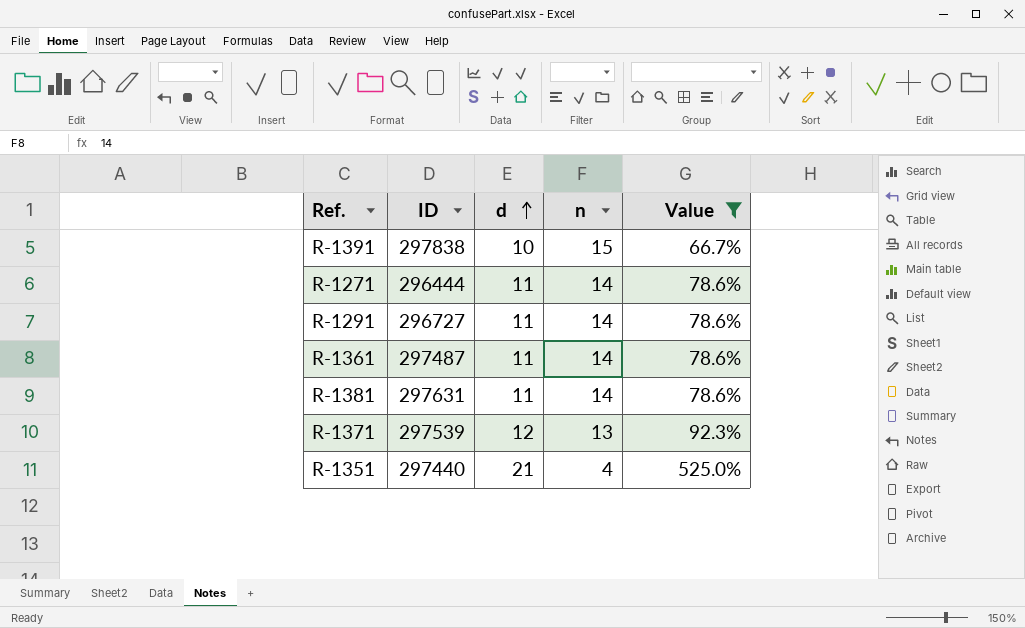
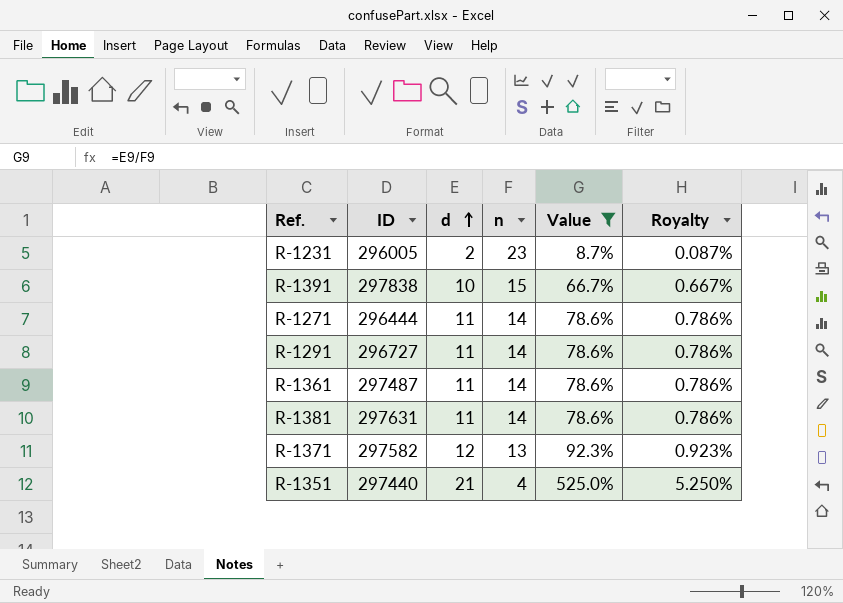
column Royalty | formula: none -> [Value] * 0.01
row R-1231: none -> 296005 | 2 | 23 | 8.7% | 0.087%
R-1371 | ID: 297539 -> 297582

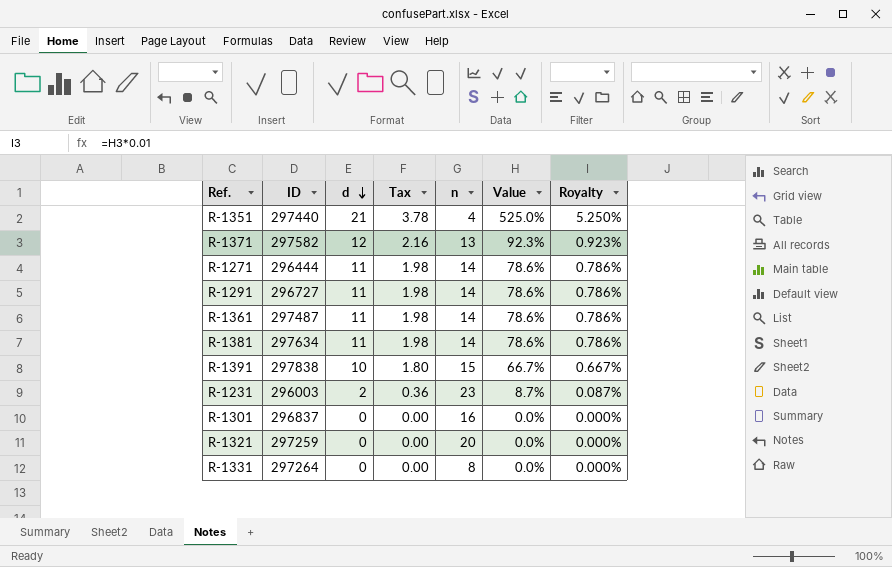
filter: Value != 0.0% -> none
row order: d ascending -> d descending
column Tax | formula: none -> [d] * 0.18
R-1381 | ID: 297631 -> 297634
R-1231 | ID: 296005 -> 296003

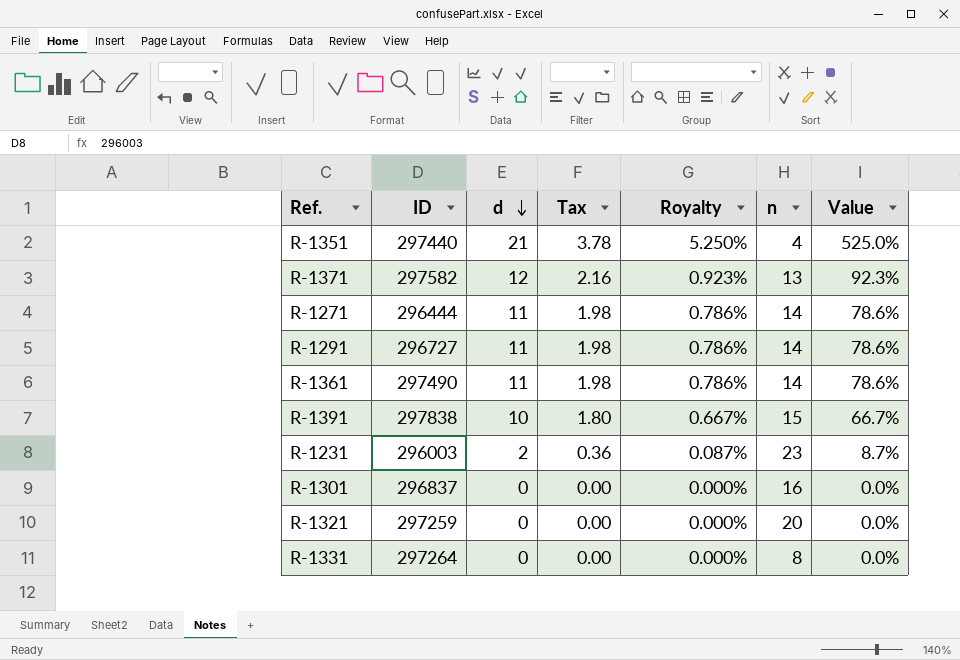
column Royalty | position: 7 -> 5
row R-1381: 297634 | 11 | 1.98 | 14 | 78.6% | 0.786% -> none
R-1361 | ID: 297487 -> 297490

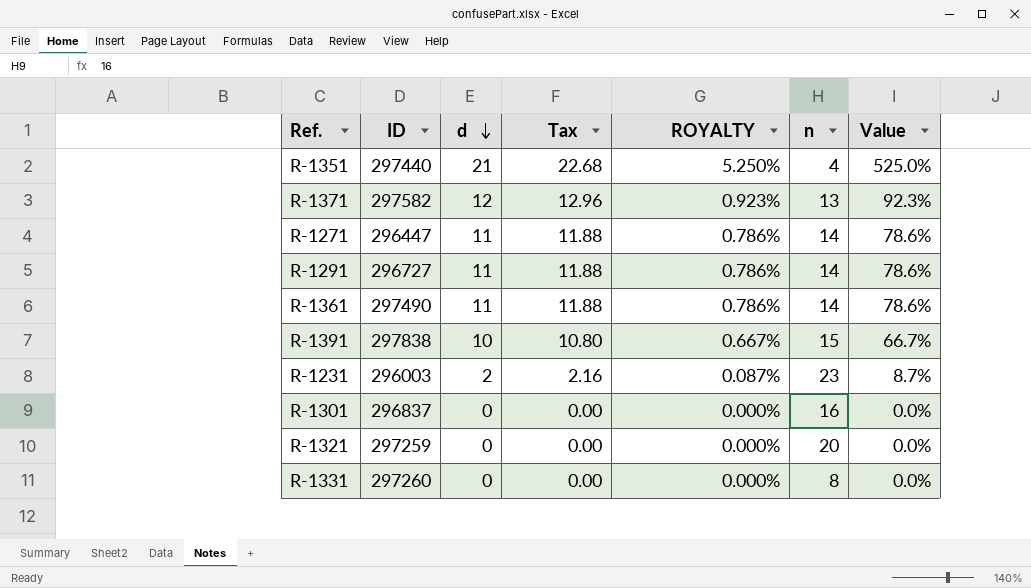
column Tax | formula: [d] * 0.18 -> [d] * 1.08
column name: Royalty -> ROYALTY
R-1271 | ID: 296444 -> 296447
R-1331 | ID: 297264 -> 297260

